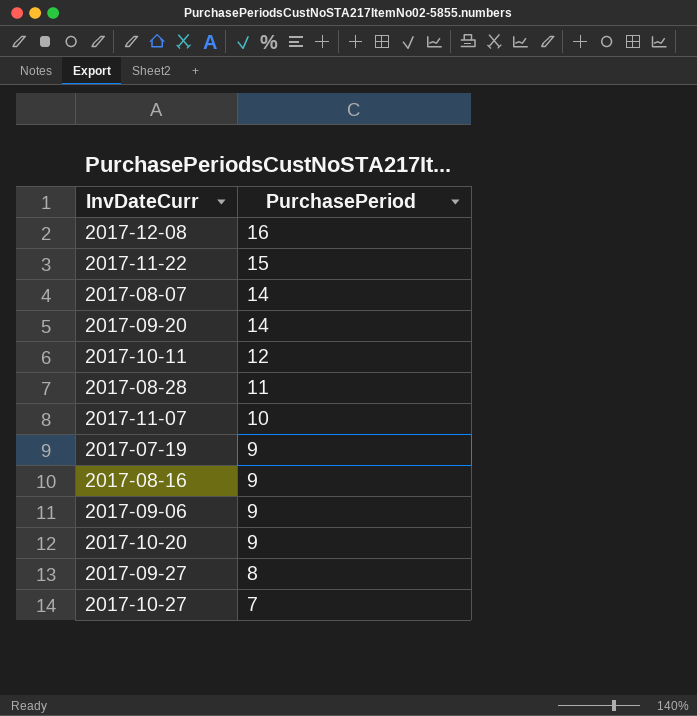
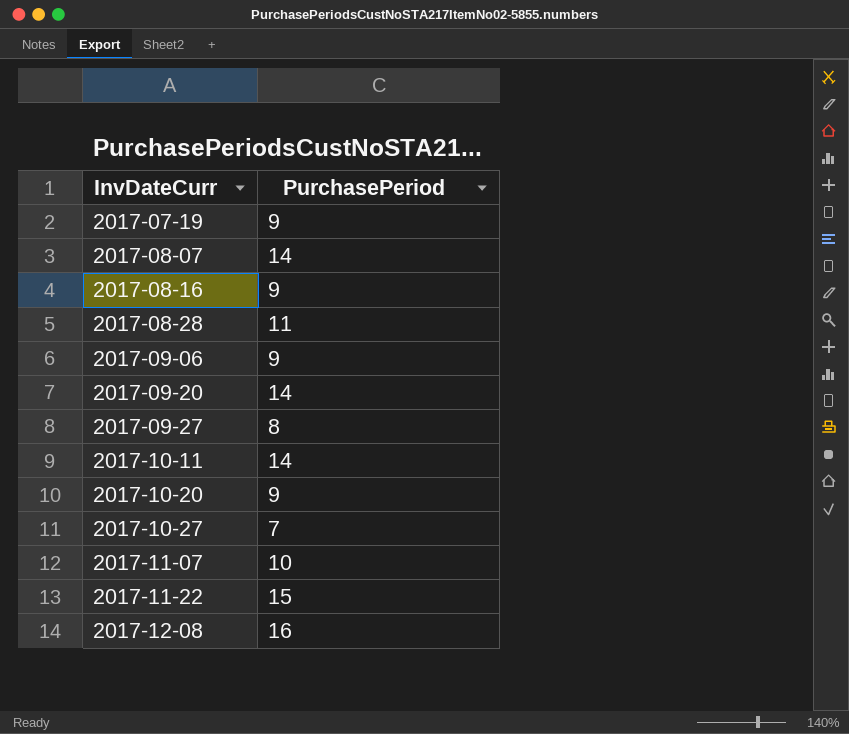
row order: PurchasePeriod descending -> InvDateCurr ascending
2017-10-11 | PurchasePeriod: 12 -> 14

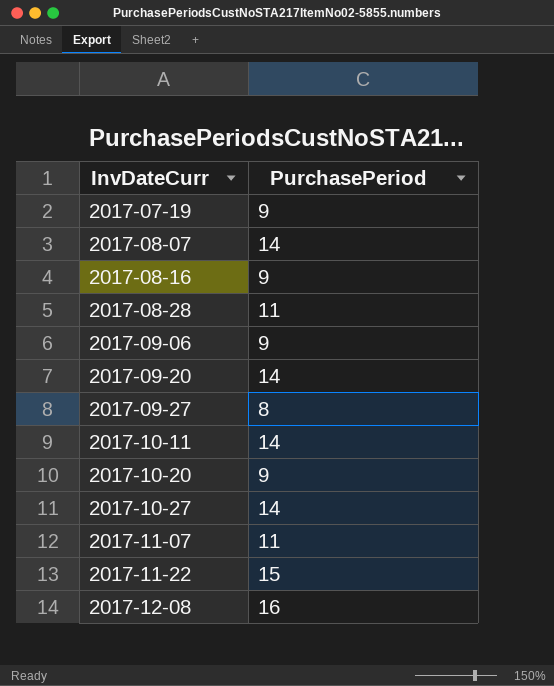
2017-10-27 | PurchasePeriod: 7 -> 14
2017-11-07 | PurchasePeriod: 10 -> 11

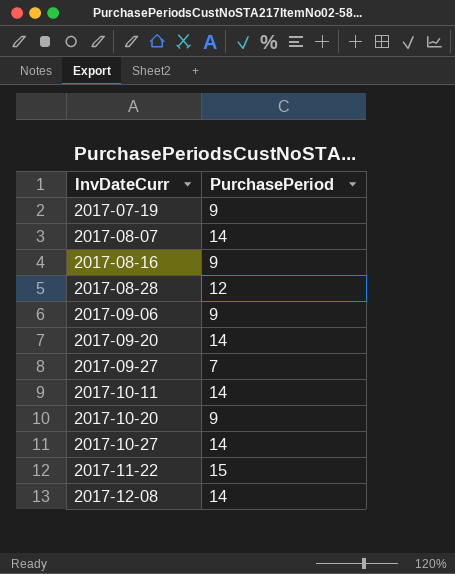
row 2017-11-07: 11 -> none
2017-08-28 | PurchasePeriod: 11 -> 12
2017-09-27 | PurchasePeriod: 8 -> 7
2017-12-08 | PurchasePeriod: 16 -> 14

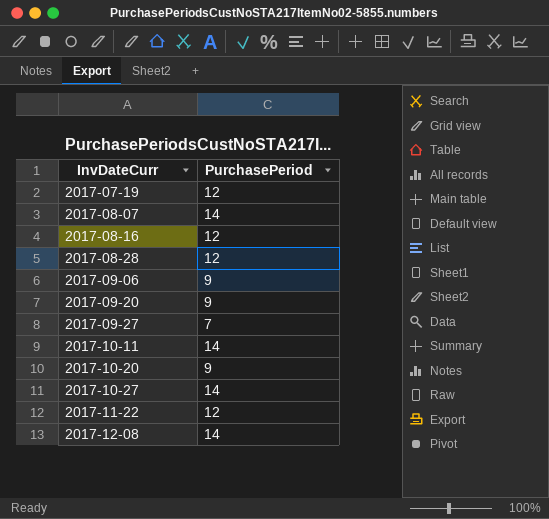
2017-07-19 | PurchasePeriod: 9 -> 12
2017-08-16 | PurchasePeriod: 9 -> 12
2017-09-20 | PurchasePeriod: 14 -> 9
2017-11-22 | PurchasePeriod: 15 -> 12

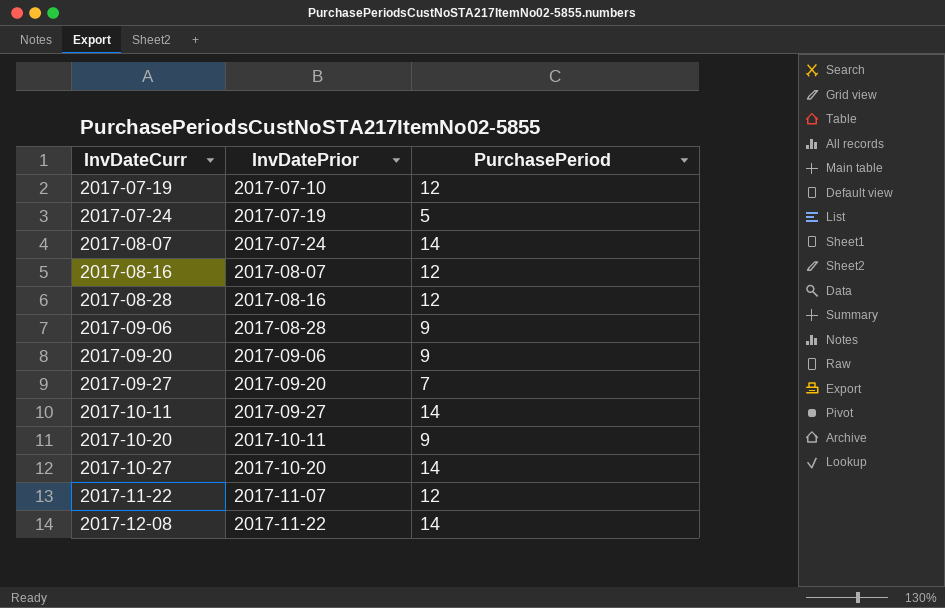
column InvDatePrior | position: none -> 2
row 2017-07-24: none -> 2017-07-19 | 5

